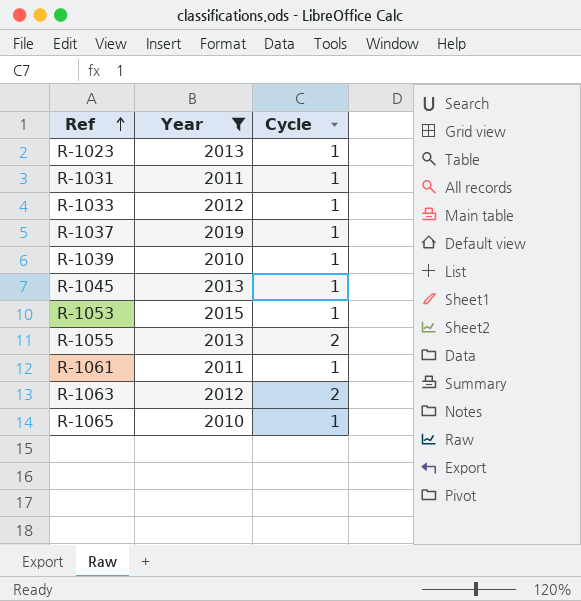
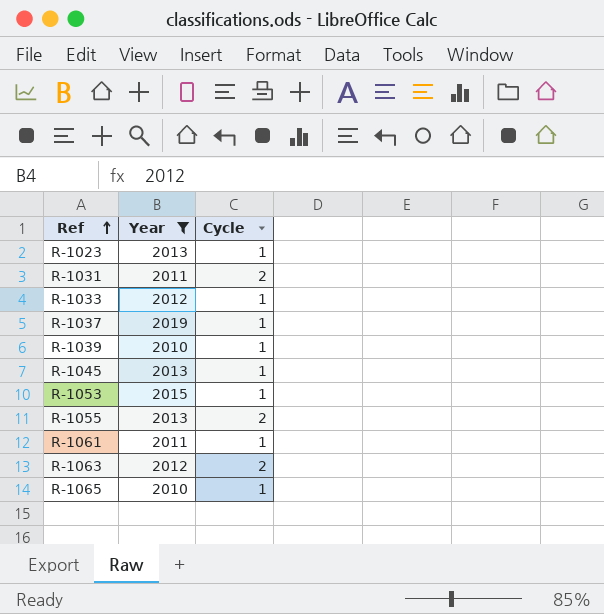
R-1031 | Cycle: 1 -> 2

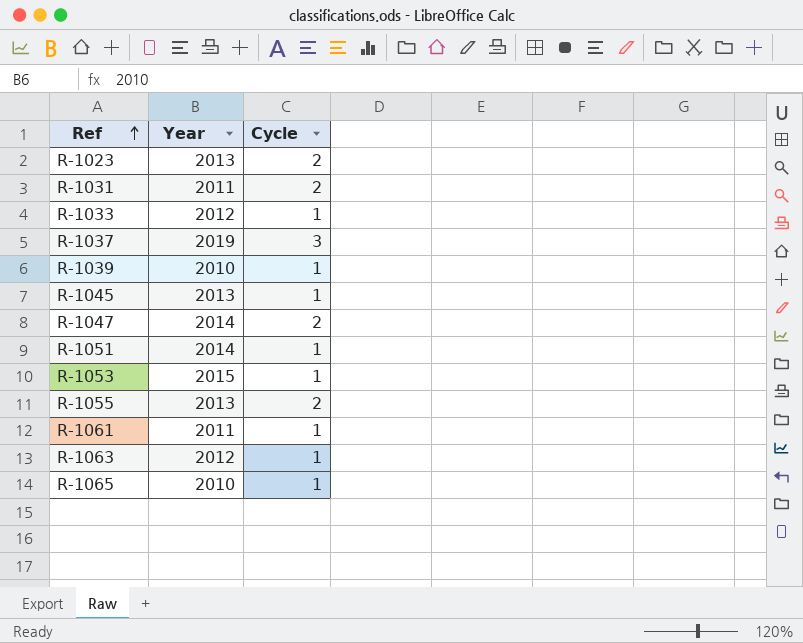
filter: Year != 2014 -> none
R-1023 | Cycle: 1 -> 2
R-1037 | Cycle: 1 -> 3
R-1063 | Cycle: 2 -> 1

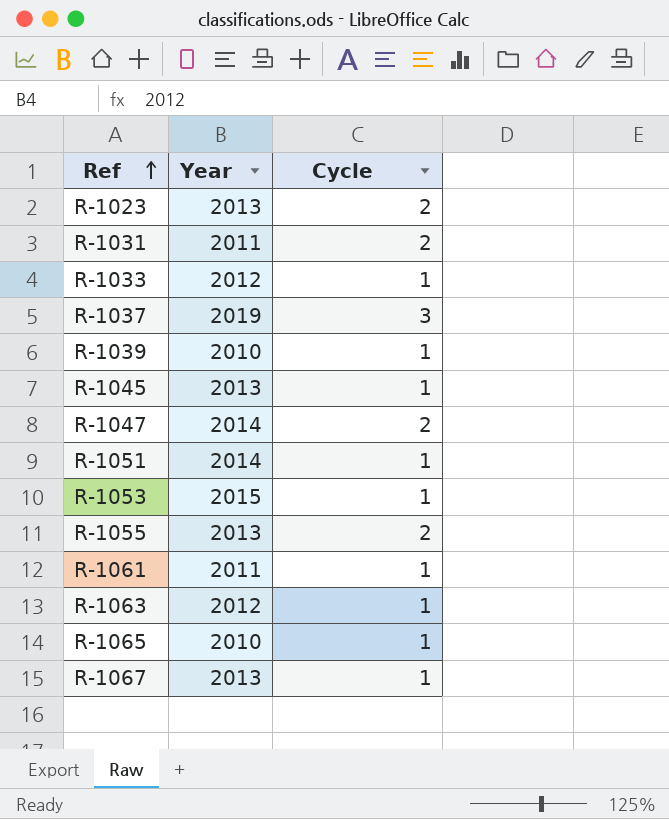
row R-1067: none -> 2013 | 1

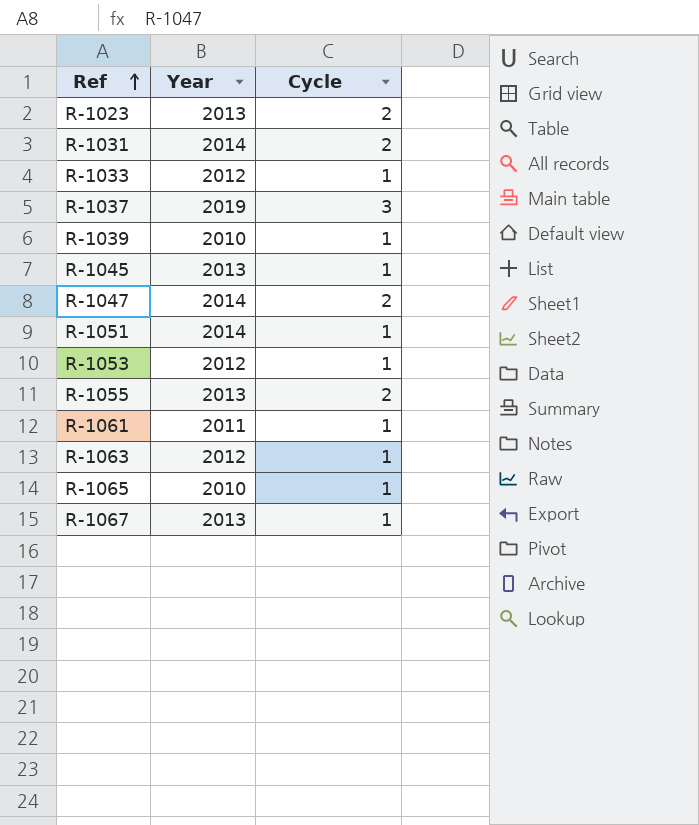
R-1031 | Year: 2011 -> 2014
R-1053 | Year: 2015 -> 2012

